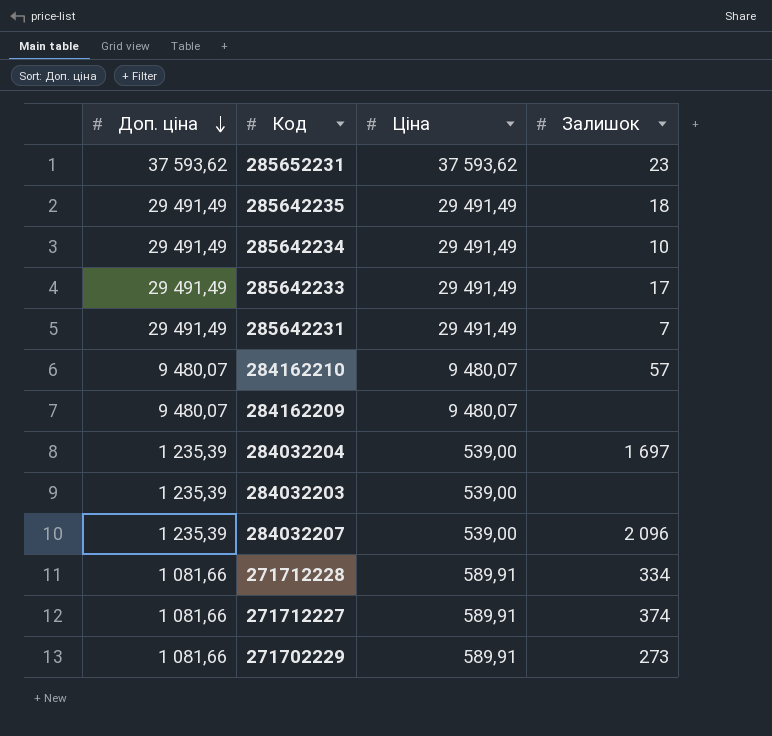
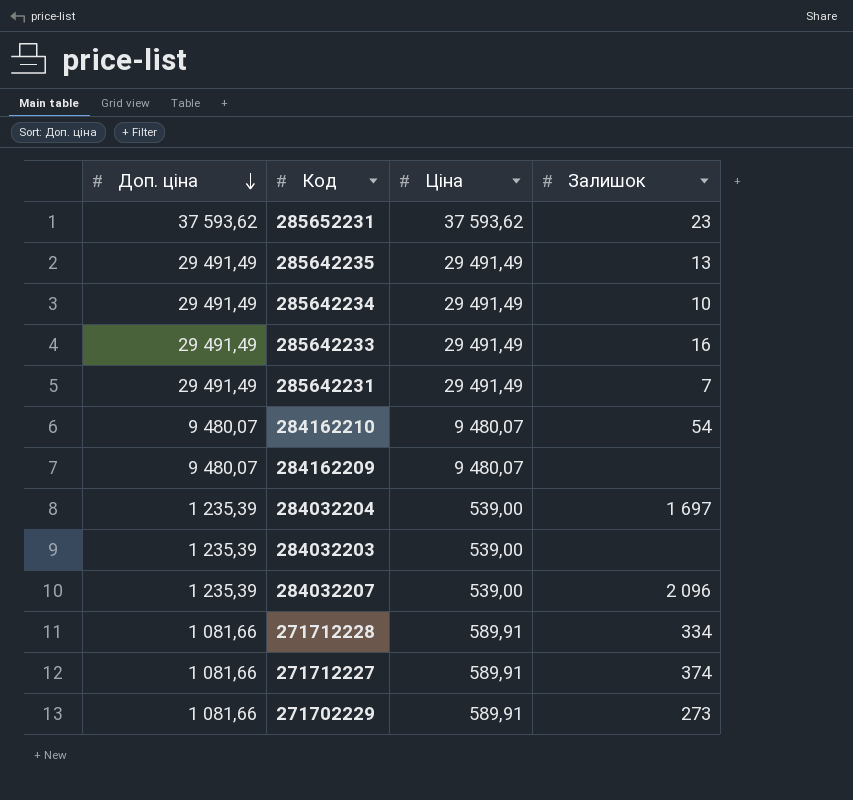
285642235 | Залишок: 18 -> 13
285642233 | Залишок: 17 -> 16
284162210 | Залишок: 57 -> 54

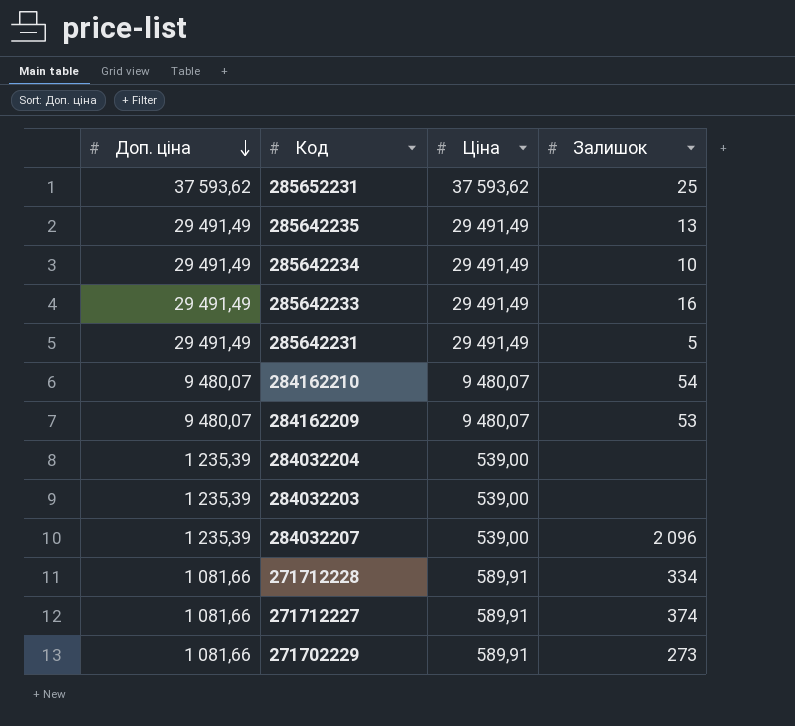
285652231 | Залишок: 23 -> 25
285642231 | Залишок: 7 -> 5
284162209 | Залишок: none -> 53
284032204 | Залишок: 1 697 -> none

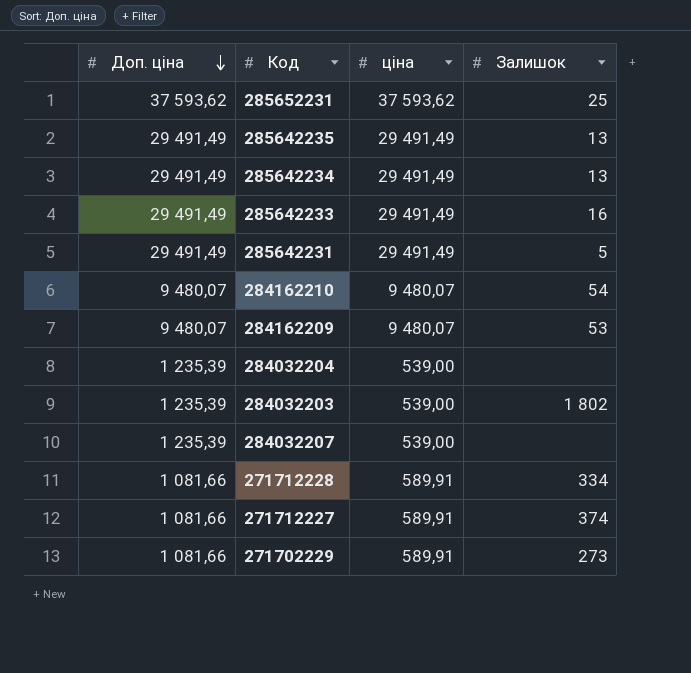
column name: Ціна -> ціна
285642234 | Залишок: 10 -> 13
284032203 | Залишок: none -> 1 802
284032207 | Залишок: 2 096 -> none

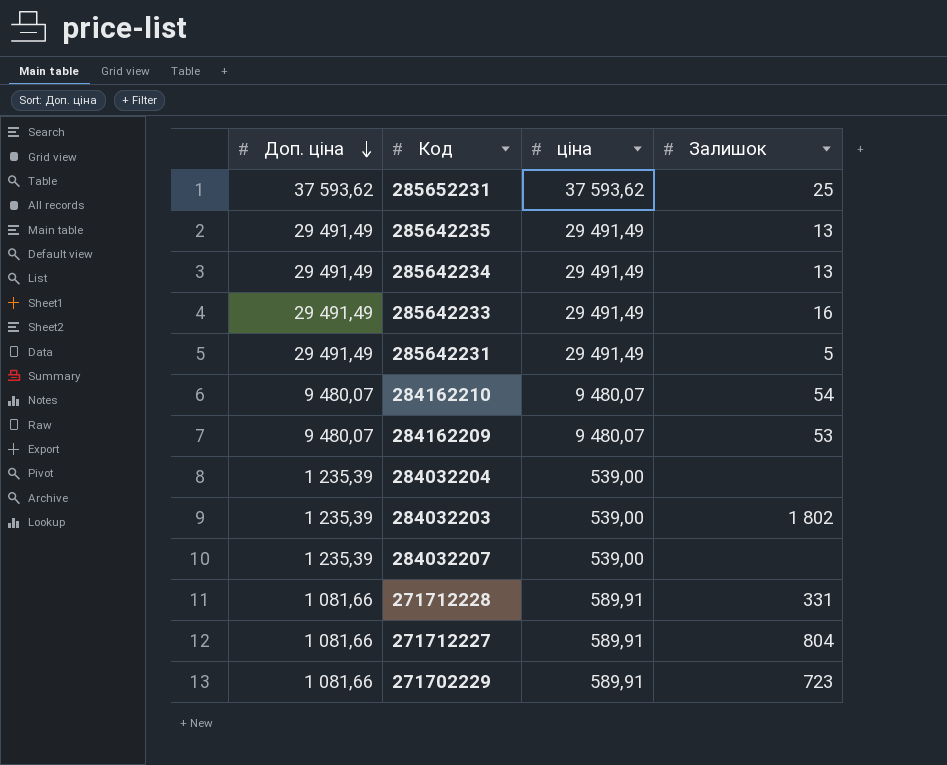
271712228 | Залишок: 334 -> 331
271712227 | Залишок: 374 -> 804
271702229 | Залишок: 273 -> 723

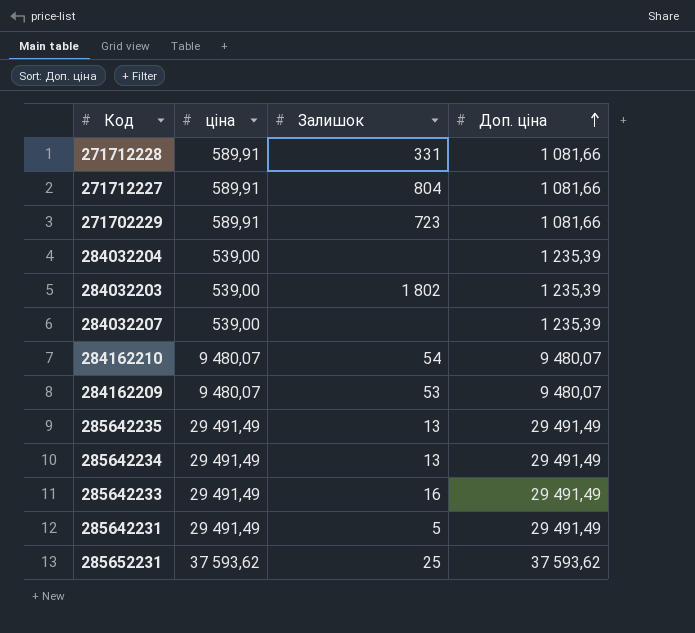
row order: Доп. ціна descending -> Доп. ціна ascending
column Доп. ціна | position: 1 -> 4

